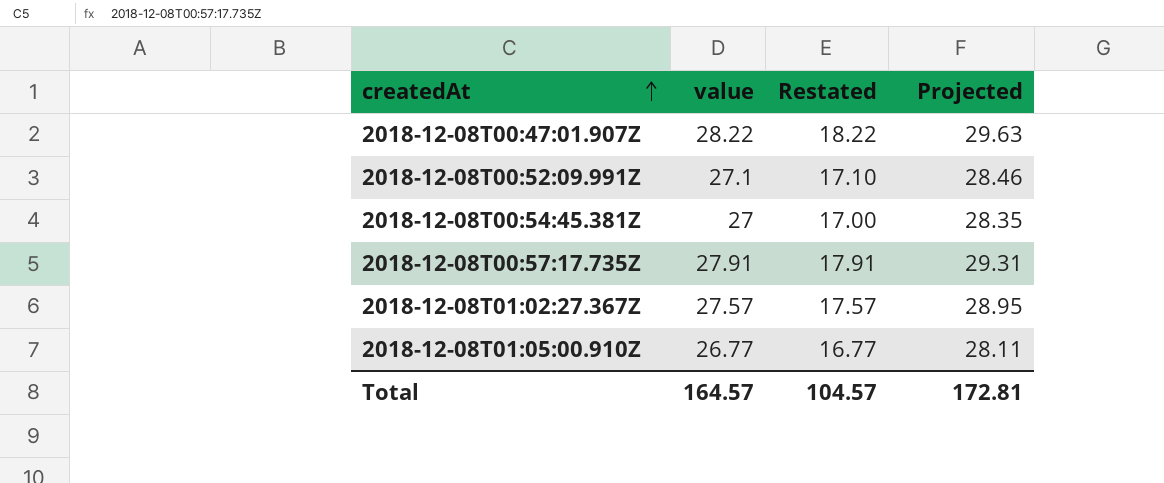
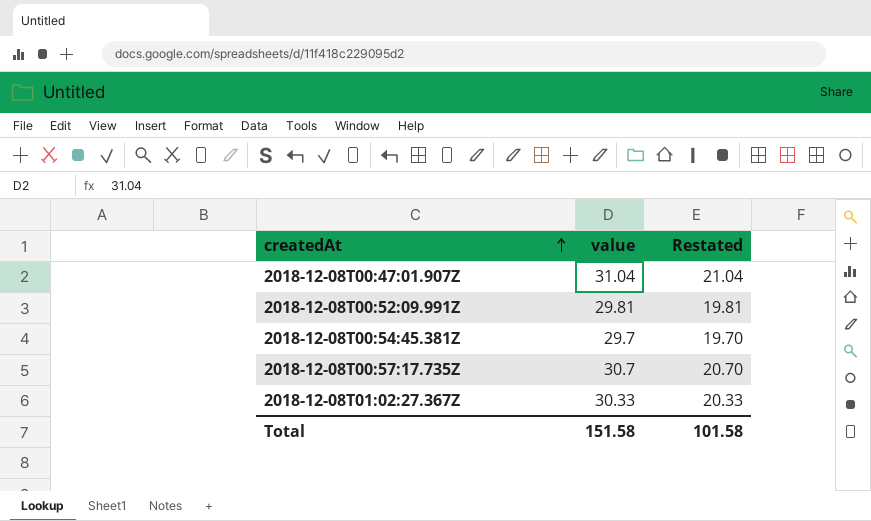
column Projected | formula: [value] * 1.05 -> none
row 2018-12-08T01:05:00.910Z: 26.77 | 16.77 | 28.11 -> none
2018-12-08T00:47:01.907Z | value: 28.22 -> 31.04
2018-12-08T00:47:01.907Z | Restated: 18.22 -> 21.04
2018-12-08T00:52:09.991Z | value: 27.1 -> 29.81
2018-12-08T00:52:09.991Z | Restated: 17.10 -> 19.81
2018-12-08T00:54:45.381Z | value: 27 -> 29.7
2018-12-08T00:54:45.381Z | Restated: 17.00 -> 19.70
2018-12-08T00:57:17.735Z | value: 27.91 -> 30.7
2018-12-08T00:57:17.735Z | Restated: 17.91 -> 20.70
2018-12-08T01:02:27.367Z | value: 27.57 -> 30.33
2018-12-08T01:02:27.367Z | Restated: 17.57 -> 20.33
Total | value: 164.57 -> 151.58
Total | Restated: 104.57 -> 101.58

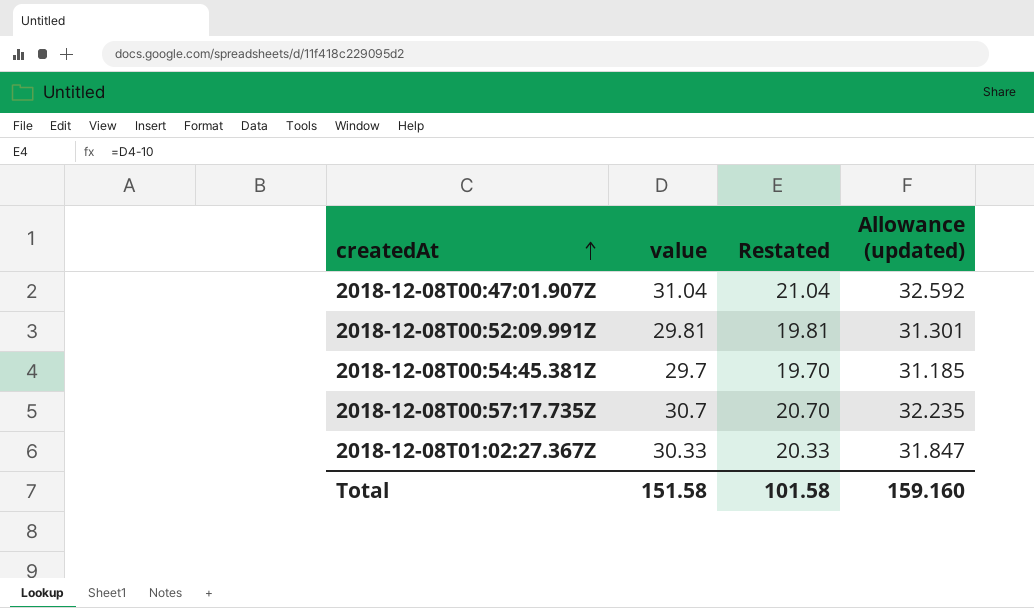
column Allowance (updated) | formula: none -> [value] * 1.05

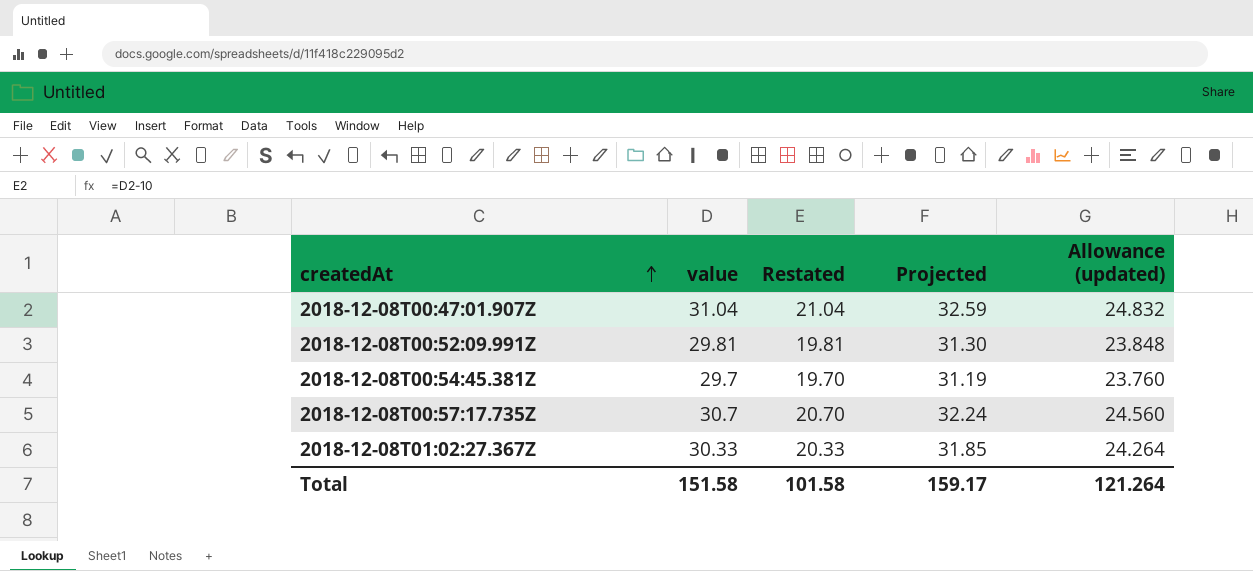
column Projected | formula: none -> [value] * 1.05
column Allowance (updated) | formula: [value] * 1.05 -> [value] * 0.8
Total | Allowance (updated): 159.160 -> 121.264

